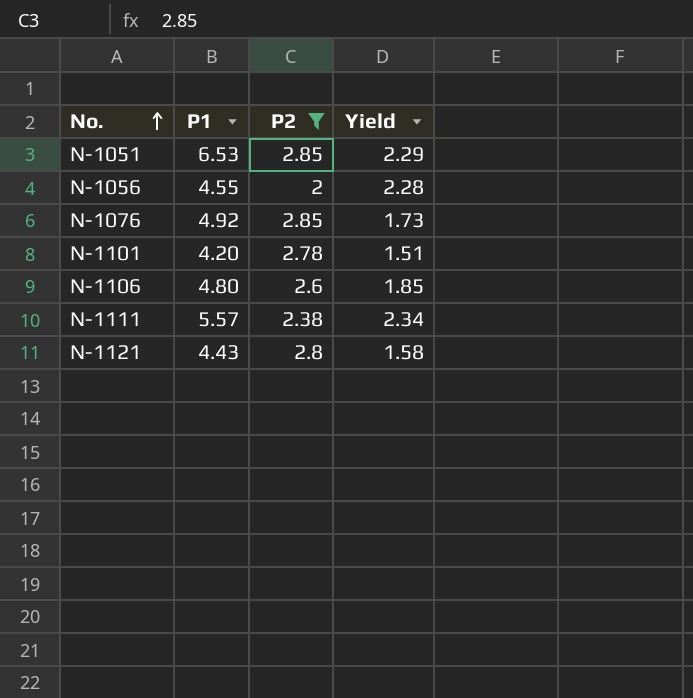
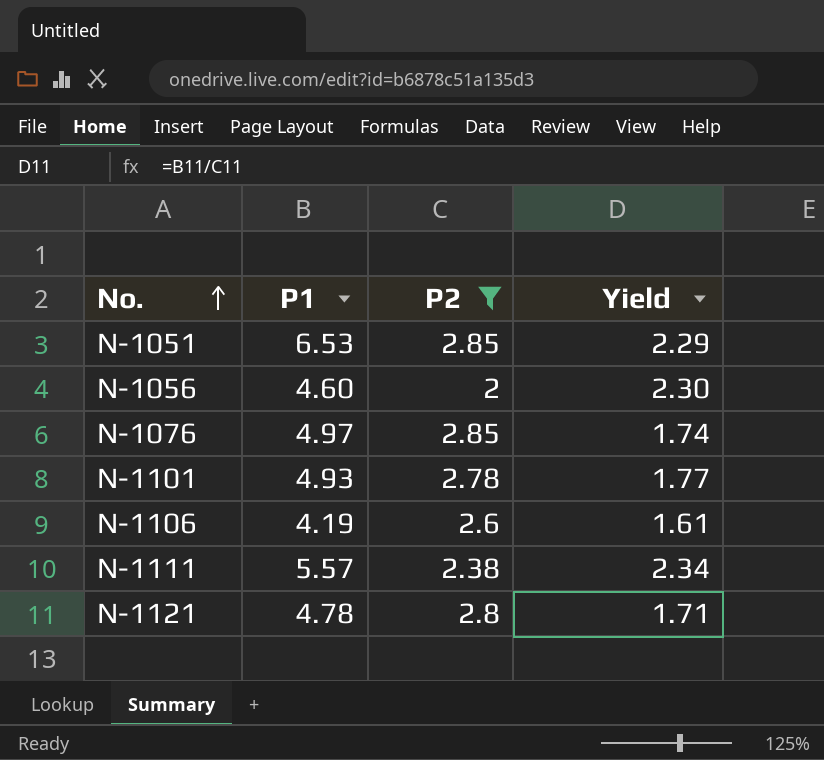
N-1056 | P1: 4.55 -> 4.60
N-1056 | Yield: 2.28 -> 2.30
N-1076 | P1: 4.92 -> 4.97
N-1076 | Yield: 1.73 -> 1.74
N-1101 | P1: 4.20 -> 4.93
N-1101 | Yield: 1.51 -> 1.77
N-1106 | P1: 4.80 -> 4.19
N-1106 | Yield: 1.85 -> 1.61
N-1121 | P1: 4.43 -> 4.78
N-1121 | Yield: 1.58 -> 1.71

